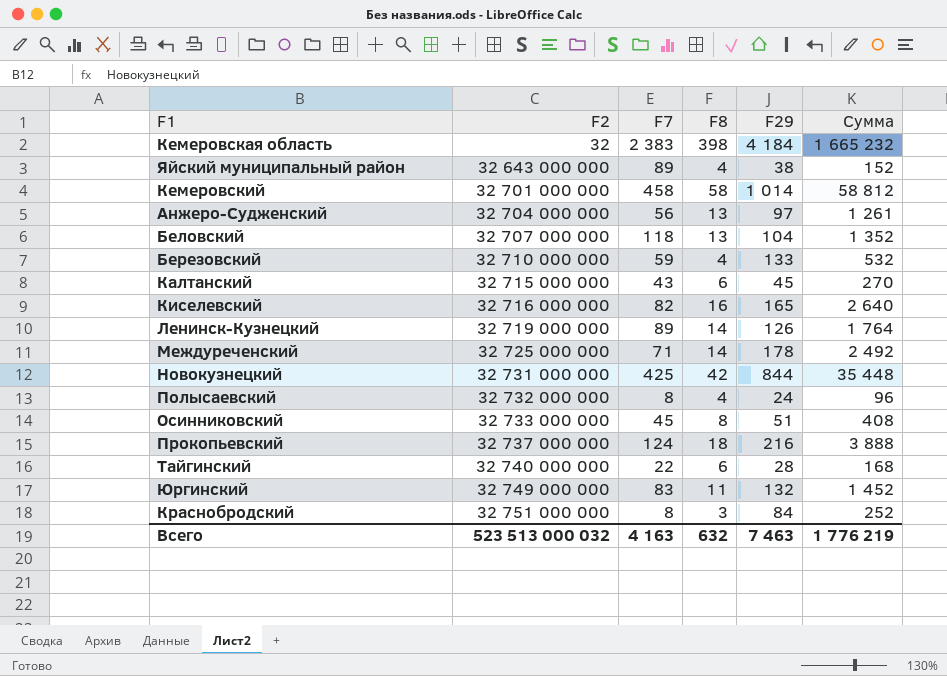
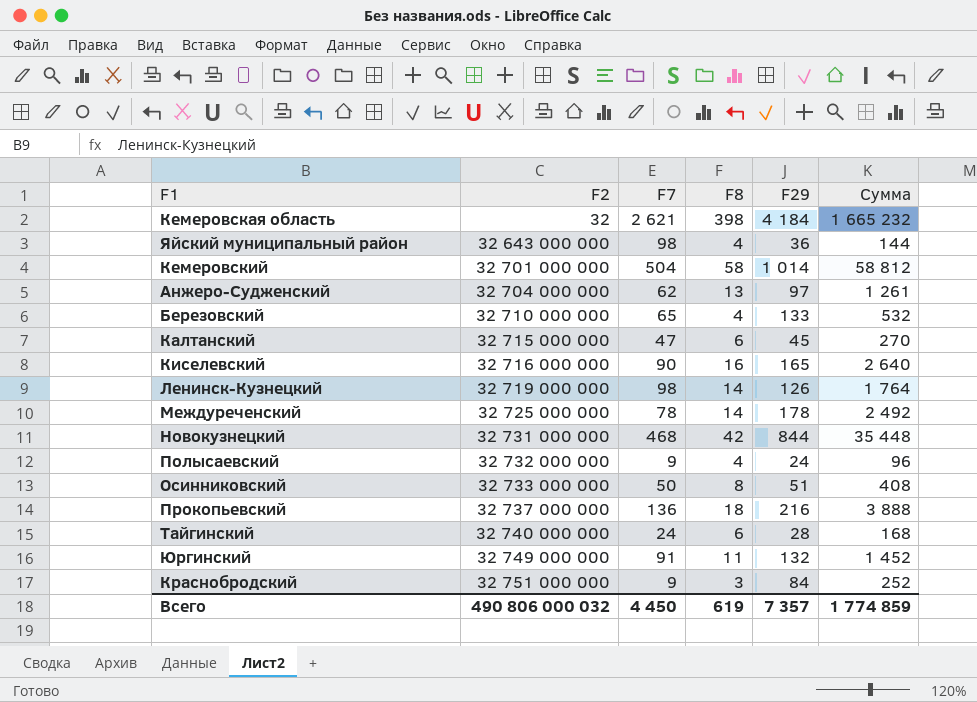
row Беловский: 32 707 000 000 | 118 | 13 | 104 | 1 352 -> none
Кемеровская область | F7: 2 383 -> 2 621
Яйский муниципальный район | F7: 89 -> 98
Яйский муниципальный район | F29: 38 -> 36
Яйский муниципальный район | Сумма: 152 -> 144
Кемеровский | F7: 458 -> 504
Анжеро-Судженский | F7: 56 -> 62
Березовский | F7: 59 -> 65
Калтанский | F7: 43 -> 47
Киселевский | F7: 82 -> 90
Ленинск-Кузнецкий | F7: 89 -> 98
Междуреченский | F7: 71 -> 78
Новокузнецкий | F7: 425 -> 468
Полысаевский | F7: 8 -> 9
Осинниковский | F7: 45 -> 50
Прокопьевский | F7: 124 -> 136
Тайгинский | F7: 22 -> 24
Юргинский | F7: 83 -> 91
Краснобродский | F7: 8 -> 9
Всего | F2: 523 513 000 032 -> 490 806 000 032
Всего | F7: 4 163 -> 4 450
Всего | F8: 632 -> 619
Всего | F29: 7 463 -> 7 357
Всего | Сумма: 1 776 219 -> 1 774 859

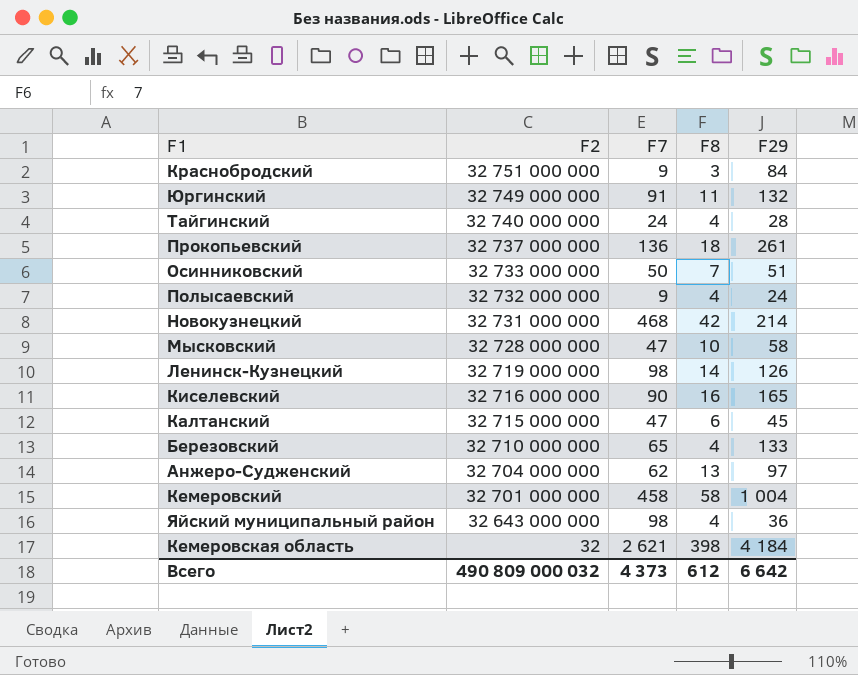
row order: F2 ascending -> F2 descending
column Сумма | formula: [F8] * [F29] -> none
row Междуреченский: 32 725 000 000 | 78 | 14 | 178 | 2 492 -> none
Тайгинский | F8: 6 -> 4
Прокопьевский | F29: 216 -> 261
Осинниковский | F8: 8 -> 7
Новокузнецкий | F29: 844 -> 214
row Мысковский: none -> 32 728 000 000 | 47 | 10 | 58
Кемеровский | F7: 504 -> 458
Кемеровский | F29: 1 014 -> 1 004
Всего | F2: 490 806 000 032 -> 490 809 000 032
Всего | F7: 4 450 -> 4 373
Всего | F8: 619 -> 612
Всего | F29: 7 357 -> 6 642

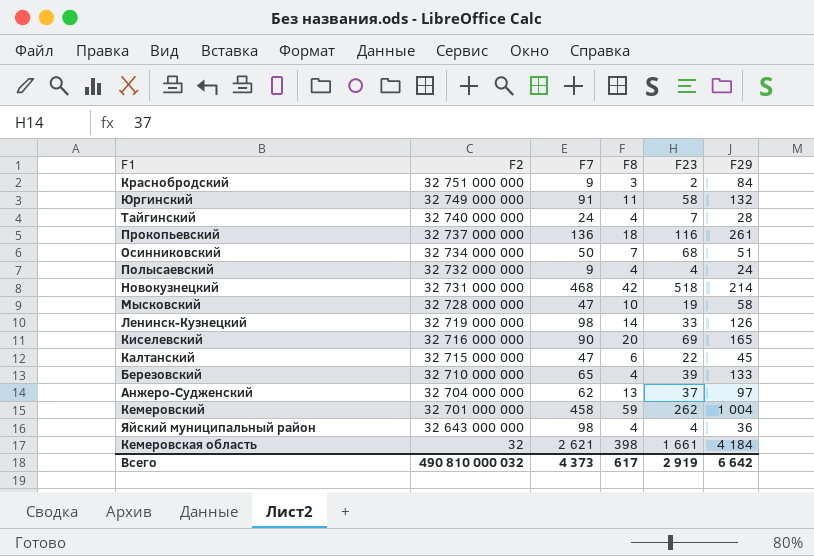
column F23 | position: none -> 5
Осинниковский | F2: 32 733 000 000 -> 32 734 000 000
Киселевский | F8: 16 -> 20
Кемеровский | F8: 58 -> 59
Всего | F2: 490 809 000 032 -> 490 810 000 032
Всего | F8: 612 -> 617

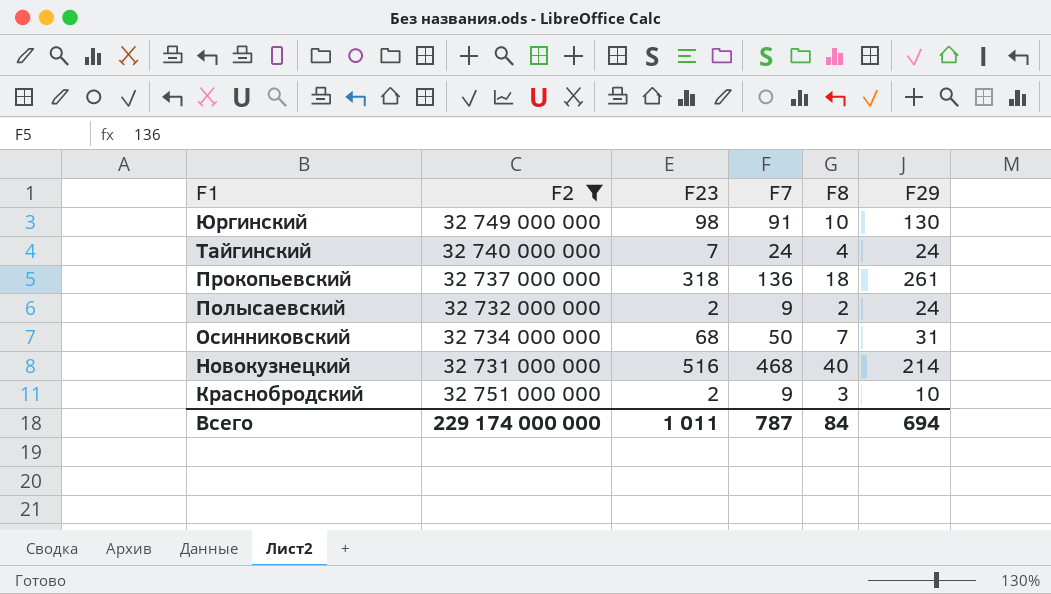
filter: none -> F2 >= 32 731 000 000
row order: F2 descending -> F1 descending
column F23 | position: 5 -> 3
Юргинский | F23: 58 -> 98
Юргинский | F8: 11 -> 10
Юргинский | F29: 132 -> 130
Тайгинский | F29: 28 -> 24
Прокопьевский | F23: 116 -> 318
Полысаевский | F23: 4 -> 2
Полысаевский | F8: 4 -> 2
Осинниковский | F29: 51 -> 31
Новокузнецкий | F23: 518 -> 516
Новокузнецкий | F8: 42 -> 40
Краснобродский | F29: 84 -> 10
Всего | F2: 490 810 000 032 -> 229 174 000 000
Всего | F23: 2 919 -> 1 011
Всего | F7: 4 373 -> 787
Всего | F8: 617 -> 84
Всего | F29: 6 642 -> 694

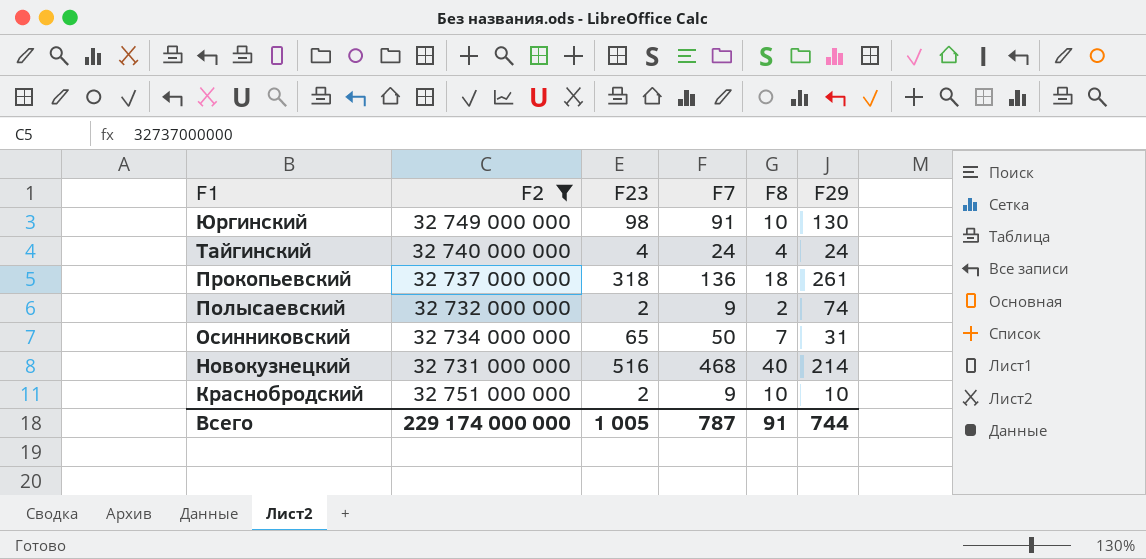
Тайгинский | F23: 7 -> 4
Полысаевский | F29: 24 -> 74
Осинниковский | F23: 68 -> 65
Краснобродский | F8: 3 -> 10
Всего | F23: 1 011 -> 1 005
Всего | F8: 84 -> 91
Всего | F29: 694 -> 744

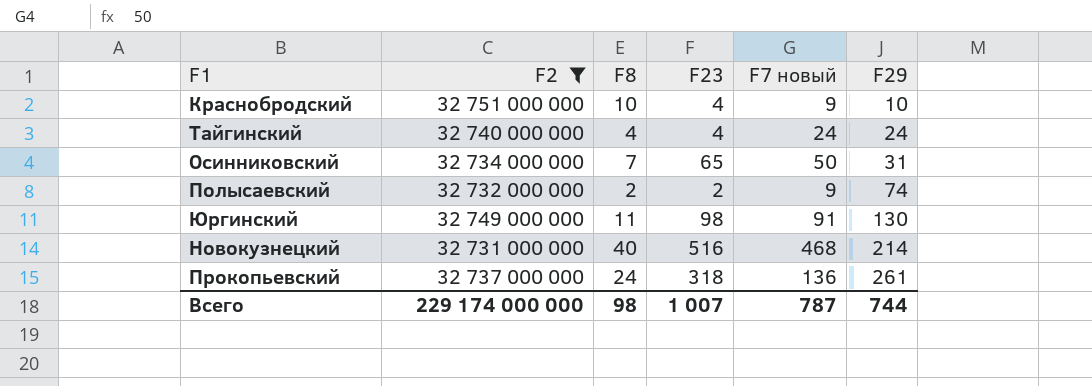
row order: F1 descending -> F29 ascending
column F8 | position: 5 -> 3
column name: F7 -> F7 новый
Краснобродский | F23: 2 -> 4
Юргинский | F8: 10 -> 11
Прокопьевский | F8: 18 -> 24
Всего | F8: 91 -> 98
Всего | F23: 1 005 -> 1 007

